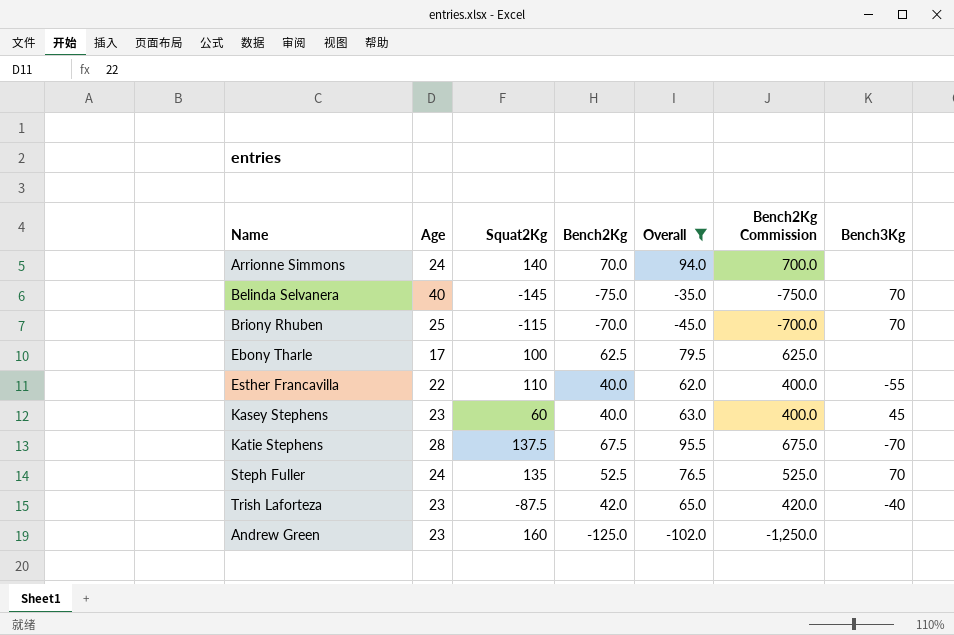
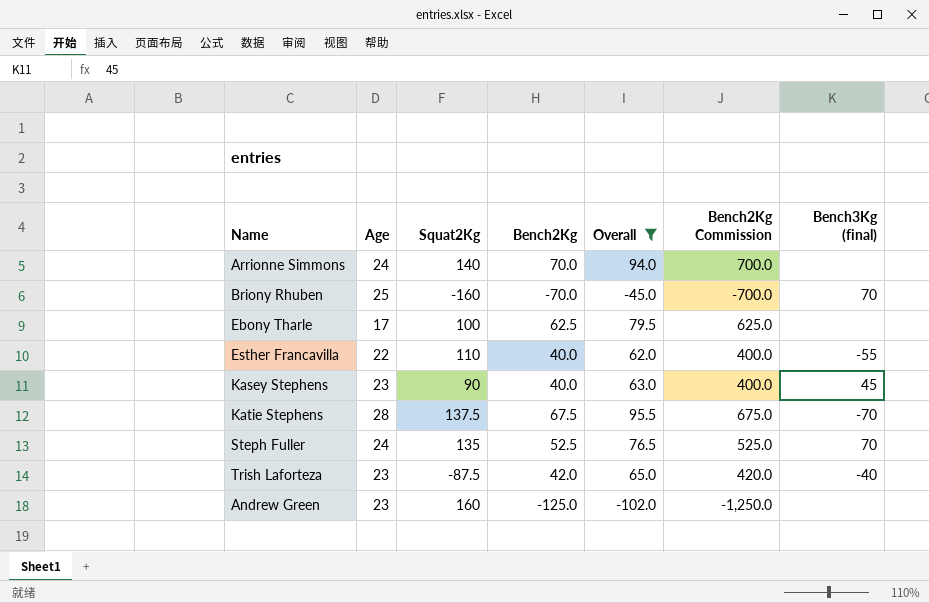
column name: Bench3Kg -> Bench3Kg (final)
row Belinda Selvanera: 40 | -145 | -75.0 | -35.0 | -750.0 | 70 -> none
Briony Rhuben | Squat2Kg: -115 -> -160
Kasey Stephens | Squat2Kg: 60 -> 90

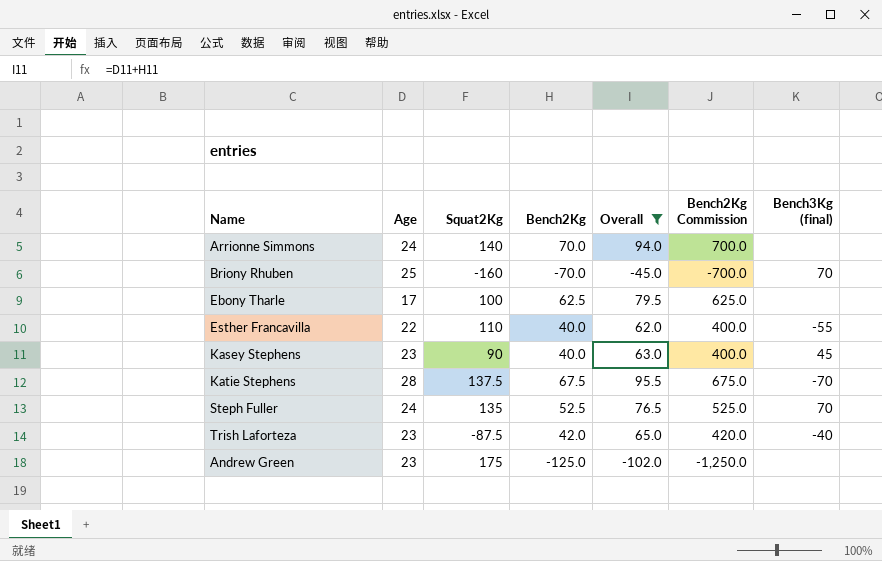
Andrew Green | Squat2Kg: 160 -> 175

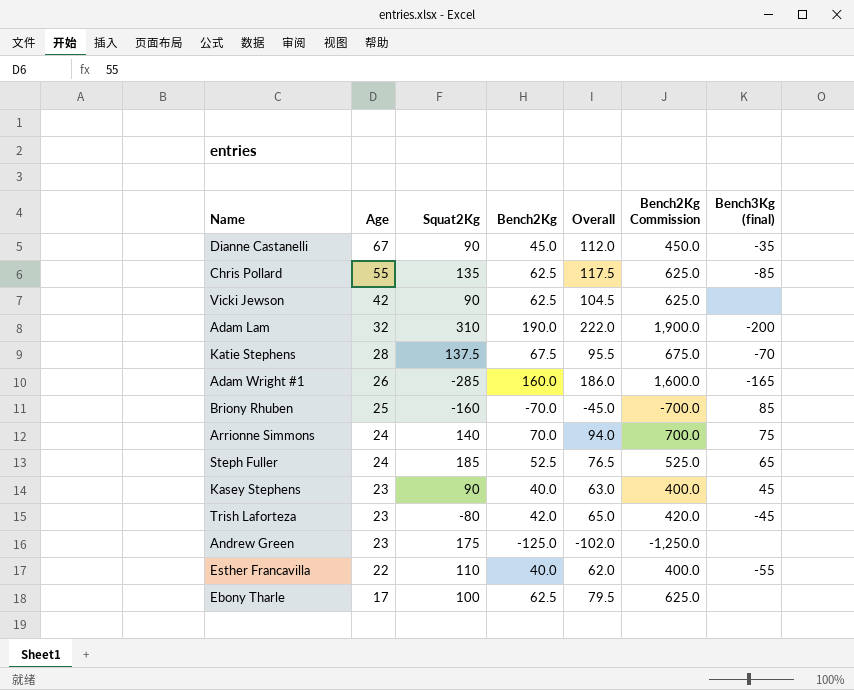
filter: Overall <= 95.5 -> none
row order: none -> Age descending
Briony Rhuben | Bench3Kg (final): 70 -> 85
Arrionne Simmons | Bench3Kg (final): none -> 75
Steph Fuller | Squat2Kg: 135 -> 185
Steph Fuller | Bench3Kg (final): 70 -> 65
Trish Laforteza | Squat2Kg: -87.5 -> -80
Trish Laforteza | Bench3Kg (final): -40 -> -45

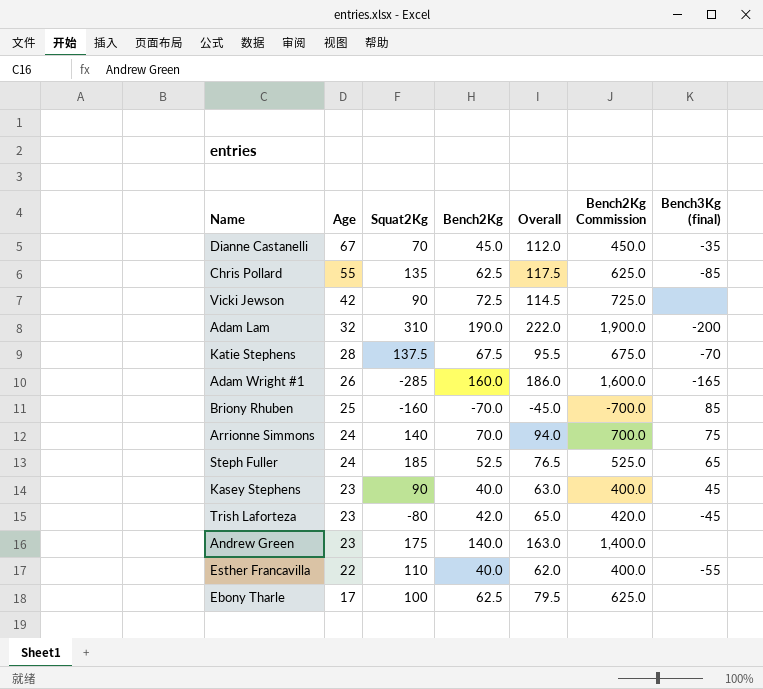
Dianne Castanelli | Squat2Kg: 90 -> 70
Vicki Jewson | Bench2Kg: 62.5 -> 72.5
Vicki Jewson | Overall: 104.5 -> 114.5
Vicki Jewson | Bench2Kg Commission: 625.0 -> 725.0
Andrew Green | Bench2Kg: -125.0 -> 140.0
Andrew Green | Overall: -102.0 -> 163.0
Andrew Green | Bench2Kg Commission: -1,250.0 -> 1,400.0

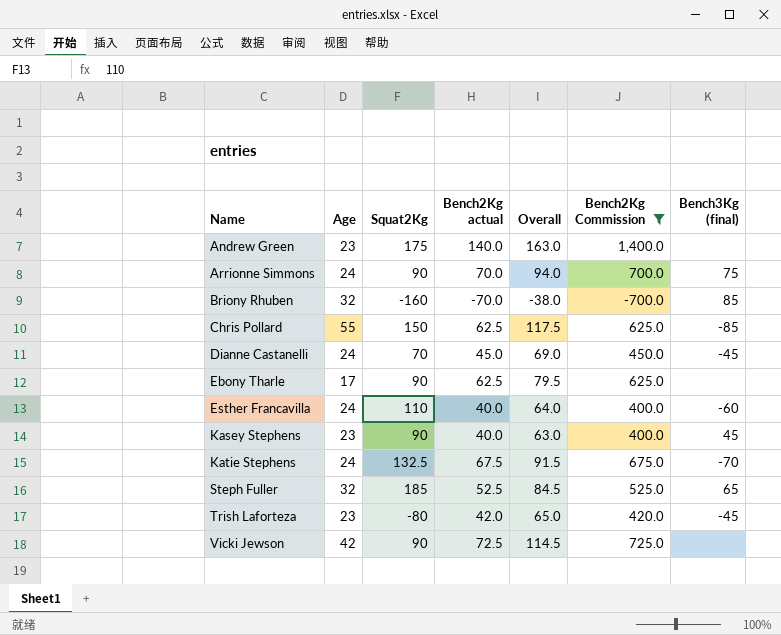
filter: none -> Bench2Kg Commission <= 1,400.0
row order: Age descending -> Name ascending
column name: Bench2Kg -> Bench2Kg actual
Arrionne Simmons | Squat2Kg: 140 -> 90
Briony Rhuben | Age: 25 -> 32
Briony Rhuben | Overall: -45.0 -> -38.0
Chris Pollard | Squat2Kg: 135 -> 150
Dianne Castanelli | Age: 67 -> 24
Dianne Castanelli | Overall: 112.0 -> 69.0
Dianne Castanelli | Bench3Kg (final): -35 -> -45
Ebony Tharle | Squat2Kg: 100 -> 90
Esther Francavilla | Age: 22 -> 24
Esther Francavilla | Overall: 62.0 -> 64.0
Esther Francavilla | Bench3Kg (final): -55 -> -60
Katie Stephens | Age: 28 -> 24
Katie Stephens | Squat2Kg: 137.5 -> 132.5
Katie Stephens | Overall: 95.5 -> 91.5
Steph Fuller | Age: 24 -> 32
Steph Fuller | Overall: 76.5 -> 84.5

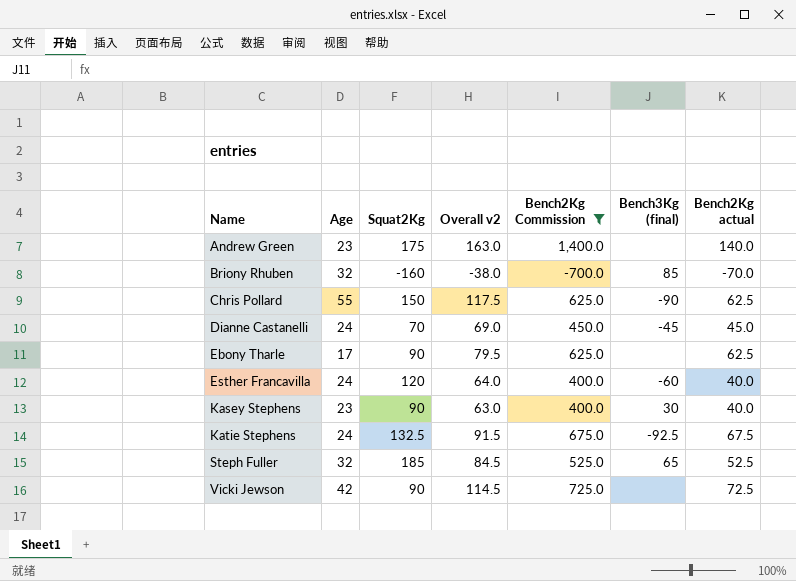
column name: Overall -> Overall v2
column Bench2Kg actual | position: 4 -> 7
row Arrionne Simmons: 24 | 90 | 70.0 | 94.0 | 700.0 | 75 -> none
row Trish Laforteza: 23 | -80 | 42.0 | 65.0 | 420.0 | -45 -> none
Chris Pollard | Bench3Kg (final): -85 -> -90
Esther Francavilla | Squat2Kg: 110 -> 120
Kasey Stephens | Bench3Kg (final): 45 -> 30
Katie Stephens | Bench3Kg (final): -70 -> -92.5

